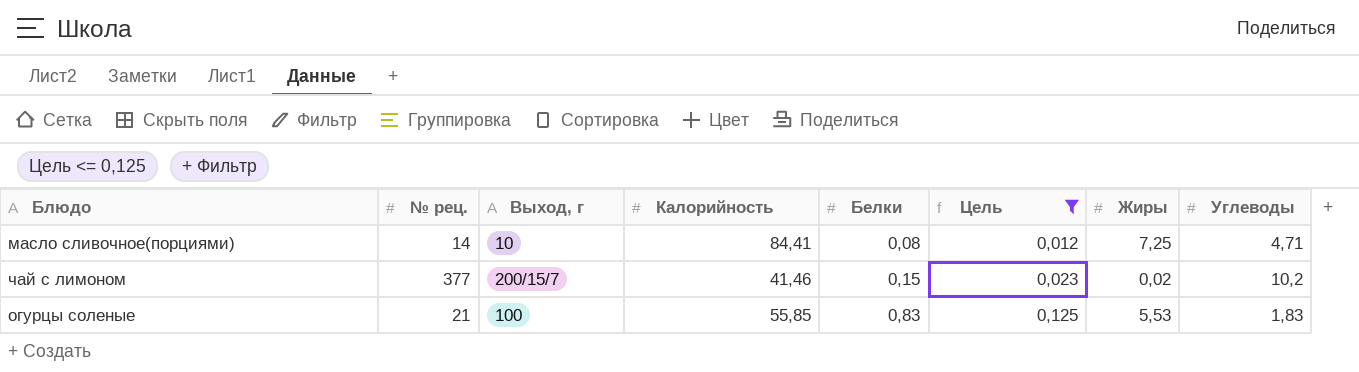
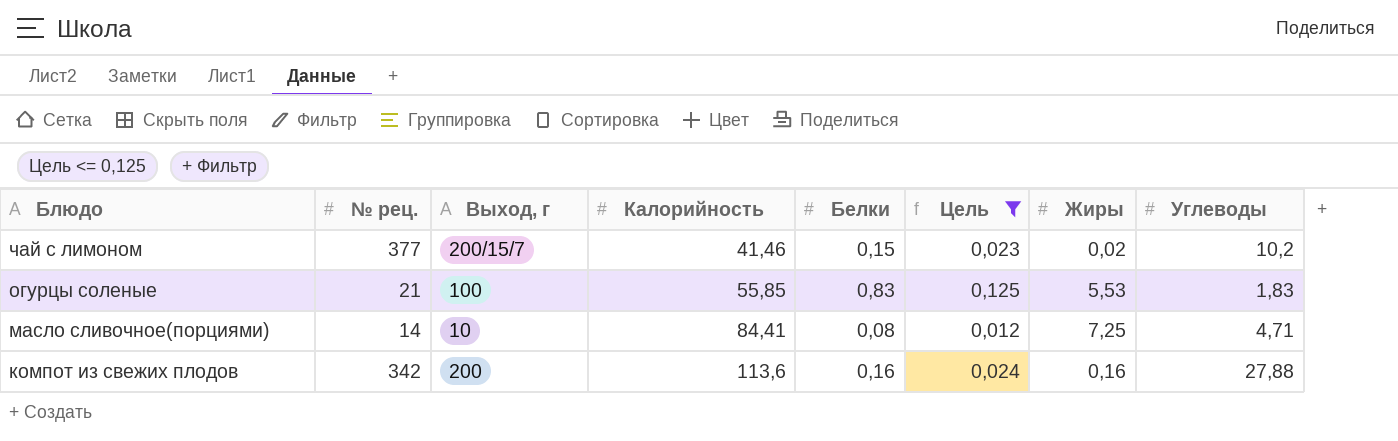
row order: Белки ascending -> Блюдо descending
row компот из свежих плодов: none -> 342 | 200 | 113,6 | 0,16 | 0,024 | 0,16 | 27,88

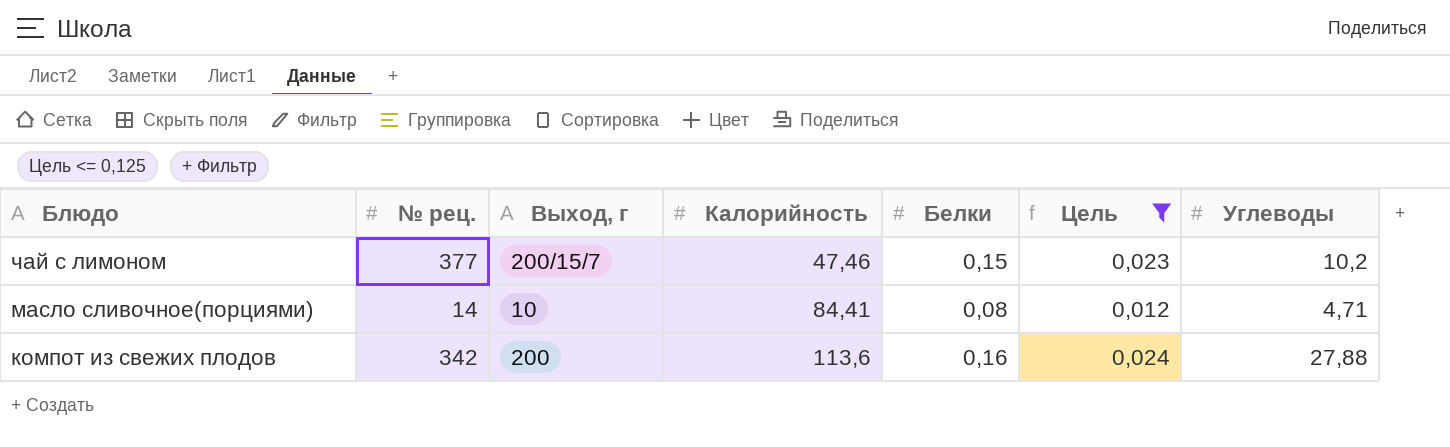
column Жиры | position: 7 -> none
row огурцы соленые: 21 | 100 | 55,85 | 0,83 | 0,125 | 5,53 | 1,83 -> none
чай с лимоном | Калорийность: 41,46 -> 47,46

